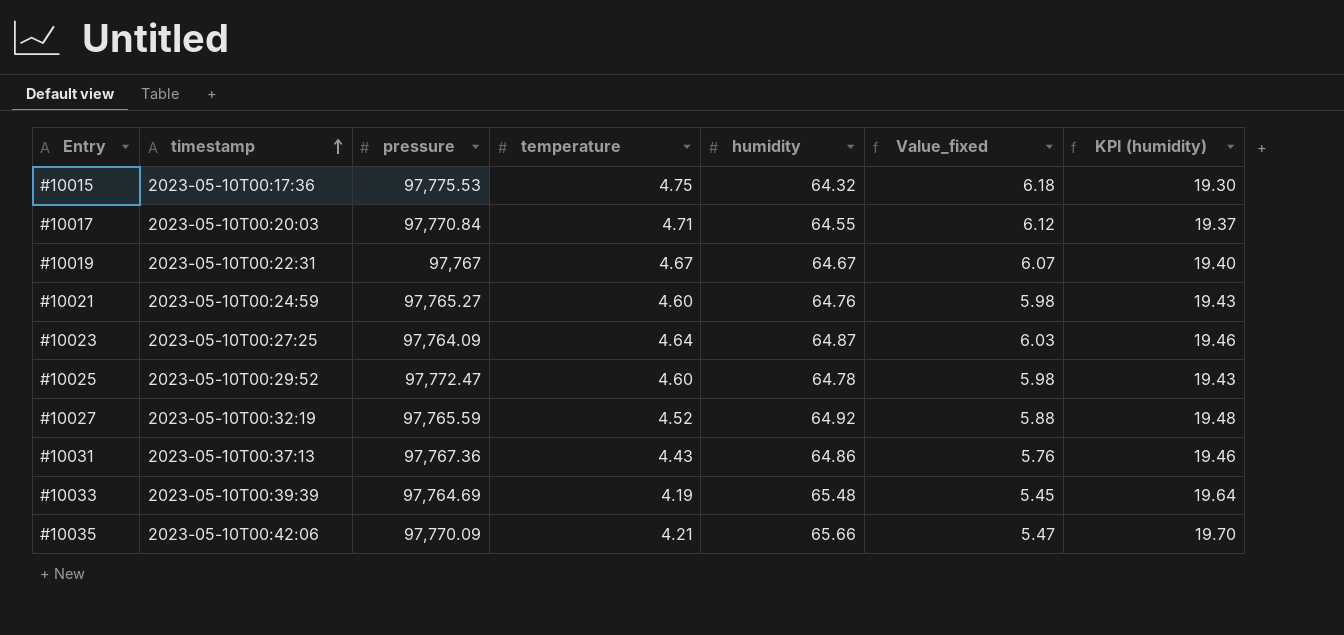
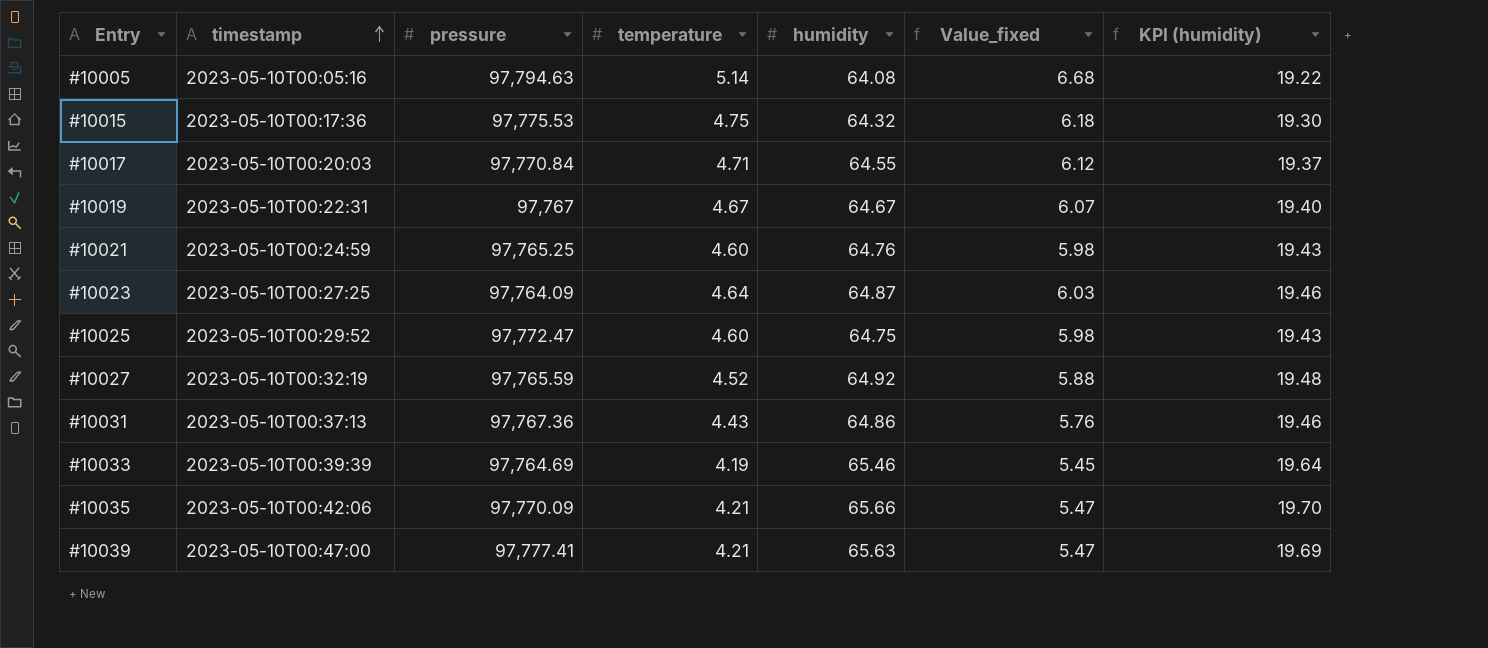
row #10005: none -> 2023-05-10T00:05:16 | 97,794.63 | 5.14 | 64.08 | 6.68 | 19.22
#10021 | pressure: 97,765.27 -> 97,765.25
#10025 | humidity: 64.78 -> 64.75
#10033 | humidity: 65.48 -> 65.46
row #10039: none -> 2023-05-10T00:47:00 | 97,777.41 | 4.21 | 65.63 | 5.47 | 19.69

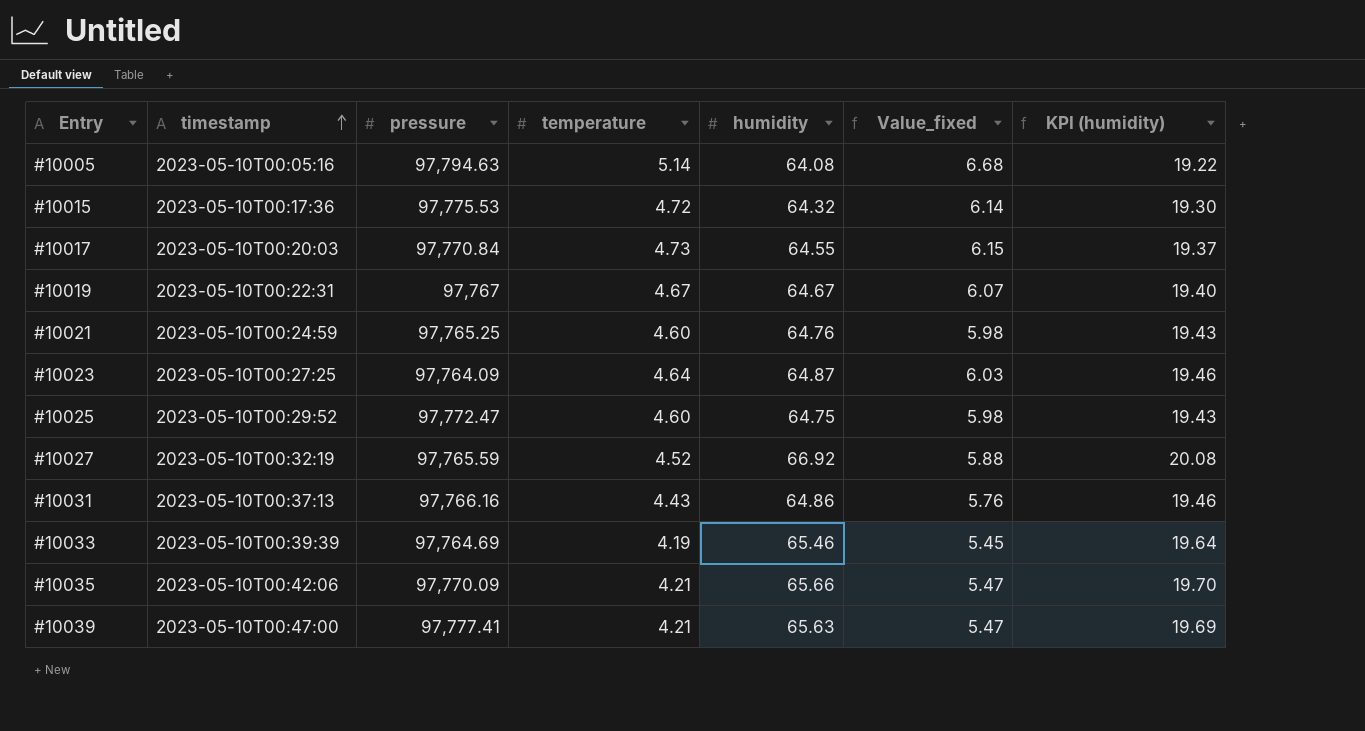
#10015 | temperature: 4.75 -> 4.72
#10015 | Value_fixed: 6.18 -> 6.14
#10017 | temperature: 4.71 -> 4.73
#10017 | Value_fixed: 6.12 -> 6.15
#10027 | humidity: 64.92 -> 66.92
#10027 | KPI (humidity): 19.48 -> 20.08
#10031 | pressure: 97,767.36 -> 97,766.16

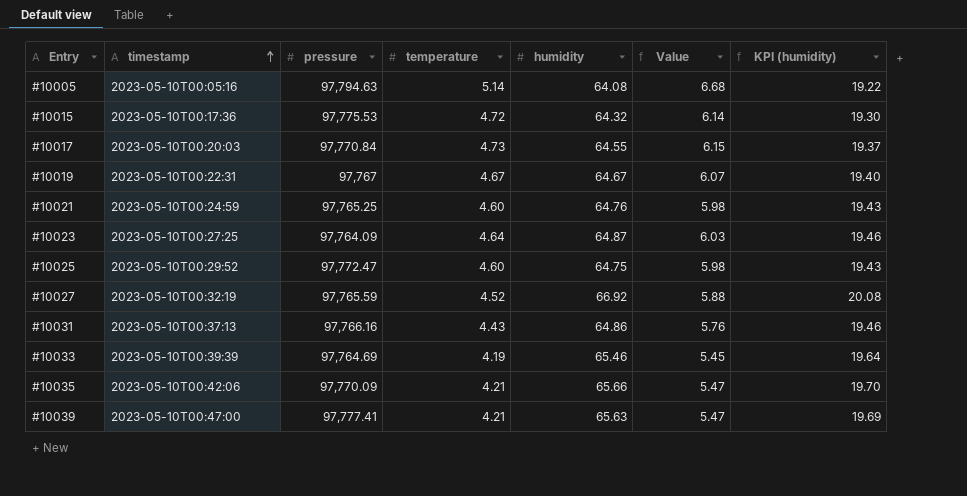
column name: Value_fixed -> Value

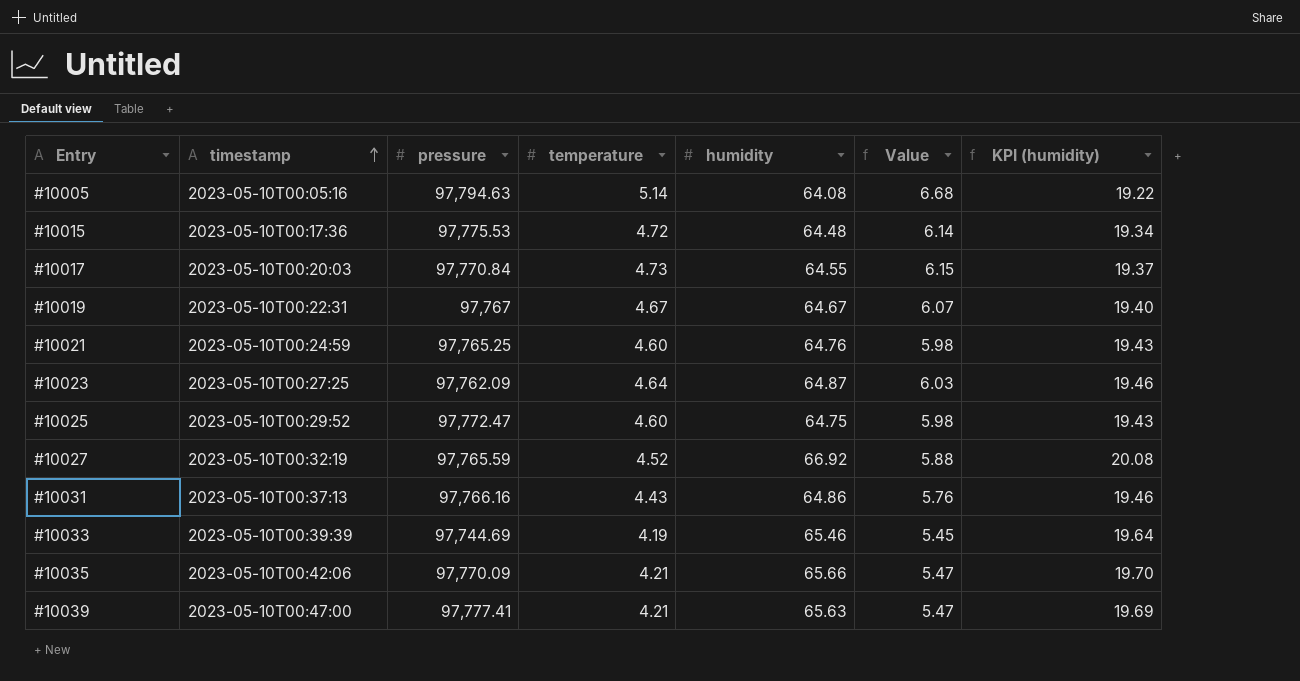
#10015 | humidity: 64.32 -> 64.48
#10015 | KPI (humidity): 19.30 -> 19.34
#10023 | pressure: 97,764.09 -> 97,762.09
#10033 | pressure: 97,764.69 -> 97,744.69

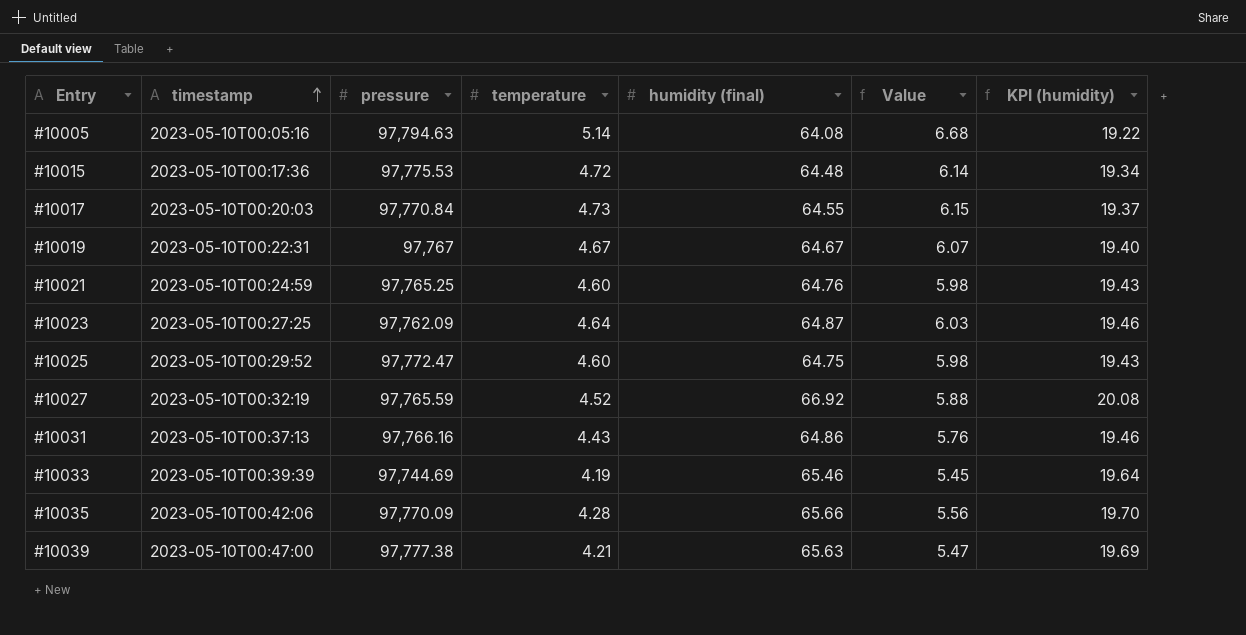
column name: humidity -> humidity (final)
#10035 | temperature: 4.21 -> 4.28
#10035 | Value: 5.47 -> 5.56
#10039 | pressure: 97,777.41 -> 97,777.38

